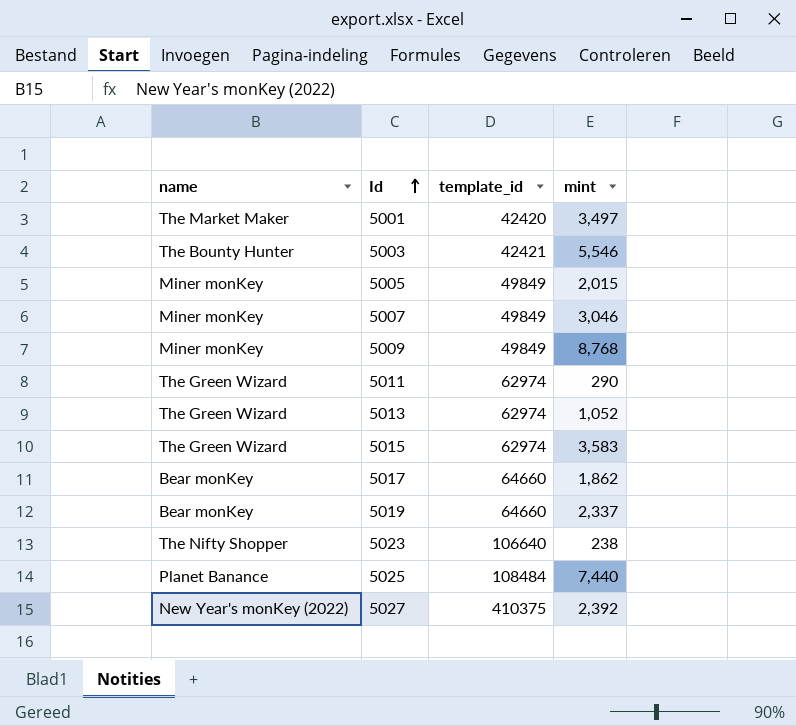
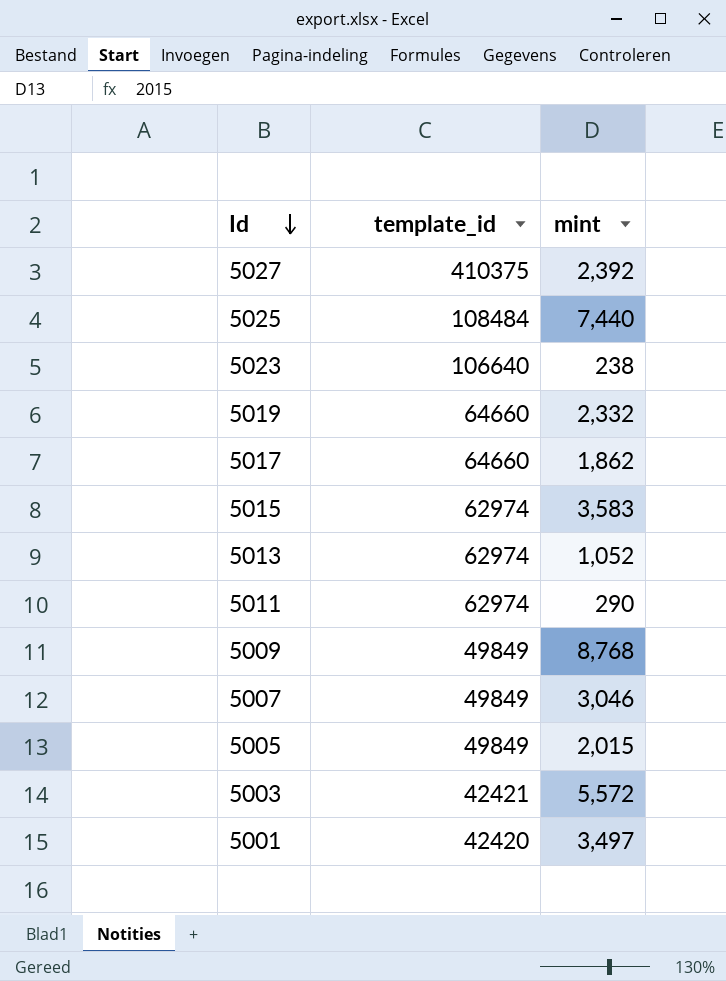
row order: Id ascending -> Id descending
column name | position: 1 -> none
5019 | mint: 2,337 -> 2,332
5003 | mint: 5,546 -> 5,572

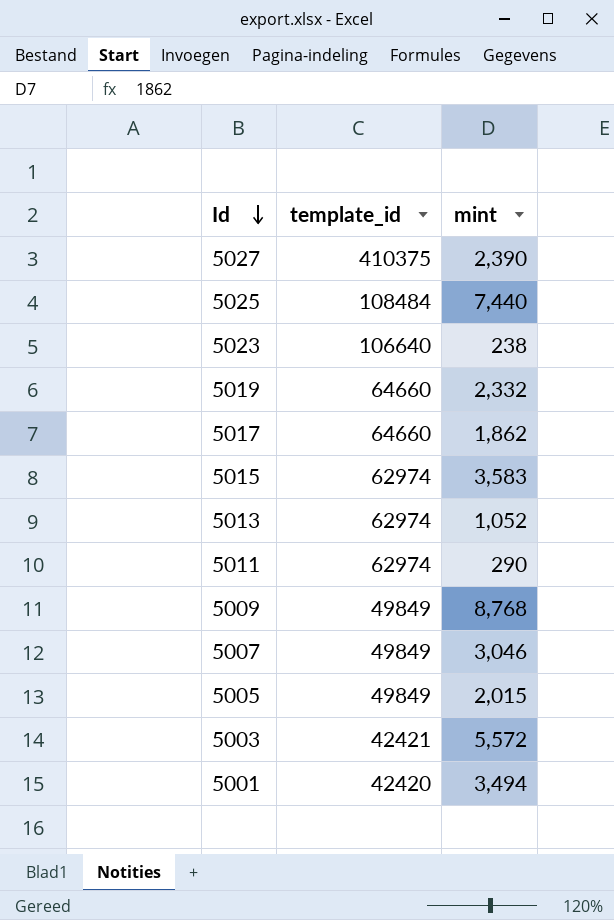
5027 | mint: 2,392 -> 2,390
5001 | mint: 3,497 -> 3,494

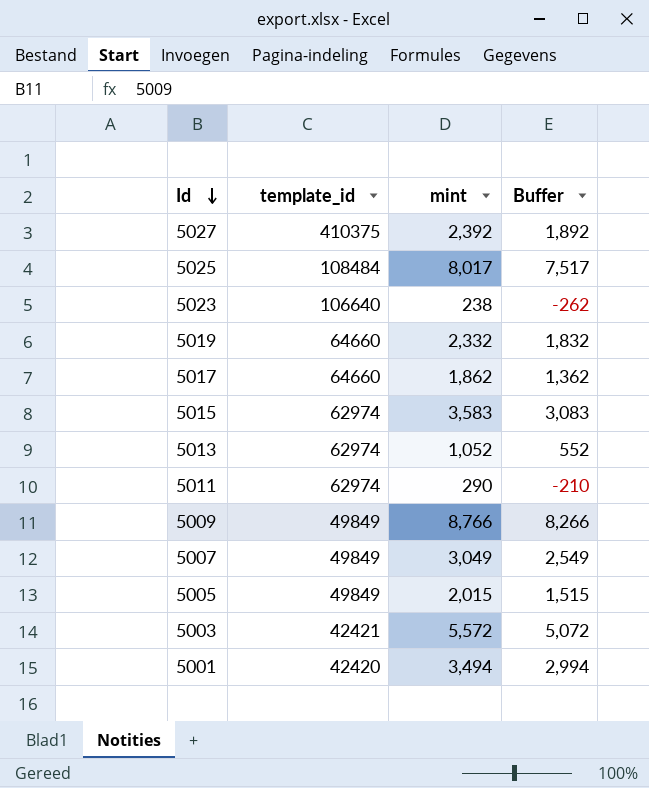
column Buffer | formula: none -> [mint] - 500
5027 | mint: 2,390 -> 2,392
5025 | mint: 7,440 -> 8,017
5009 | mint: 8,768 -> 8,766
5007 | mint: 3,046 -> 3,049

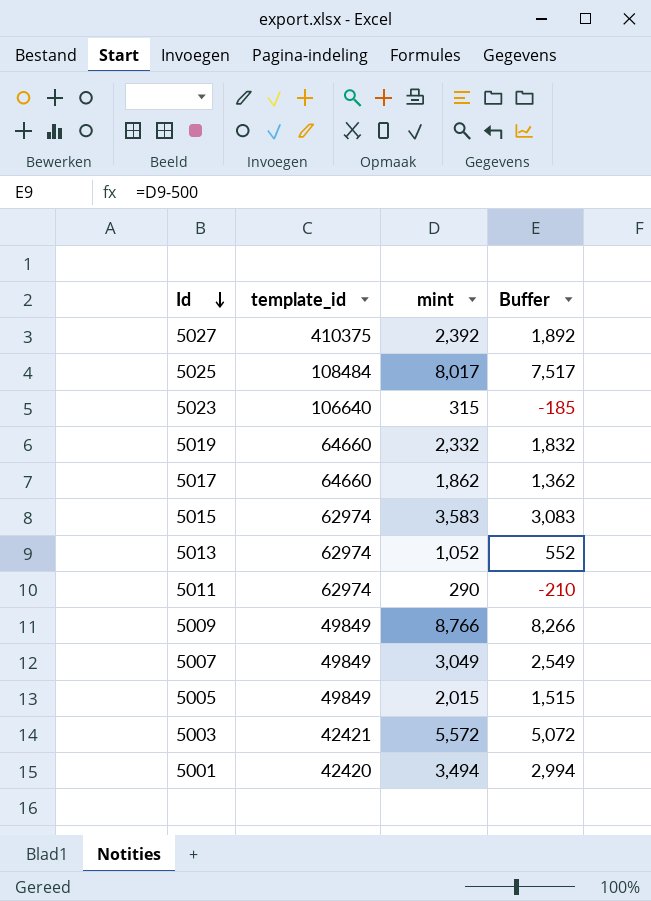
5023 | mint: 238 -> 315
5023 | Buffer: -262 -> -185

